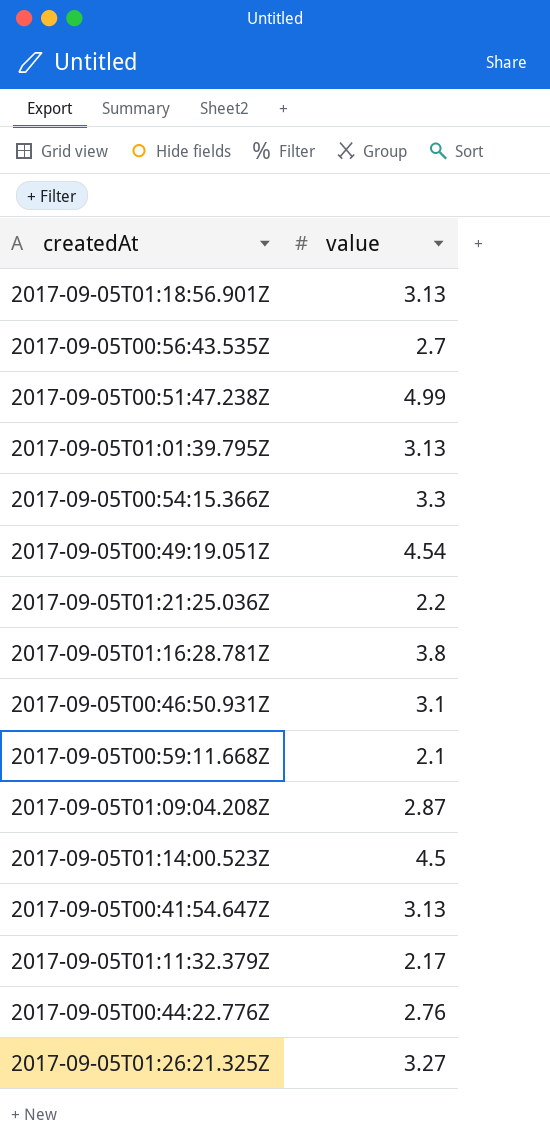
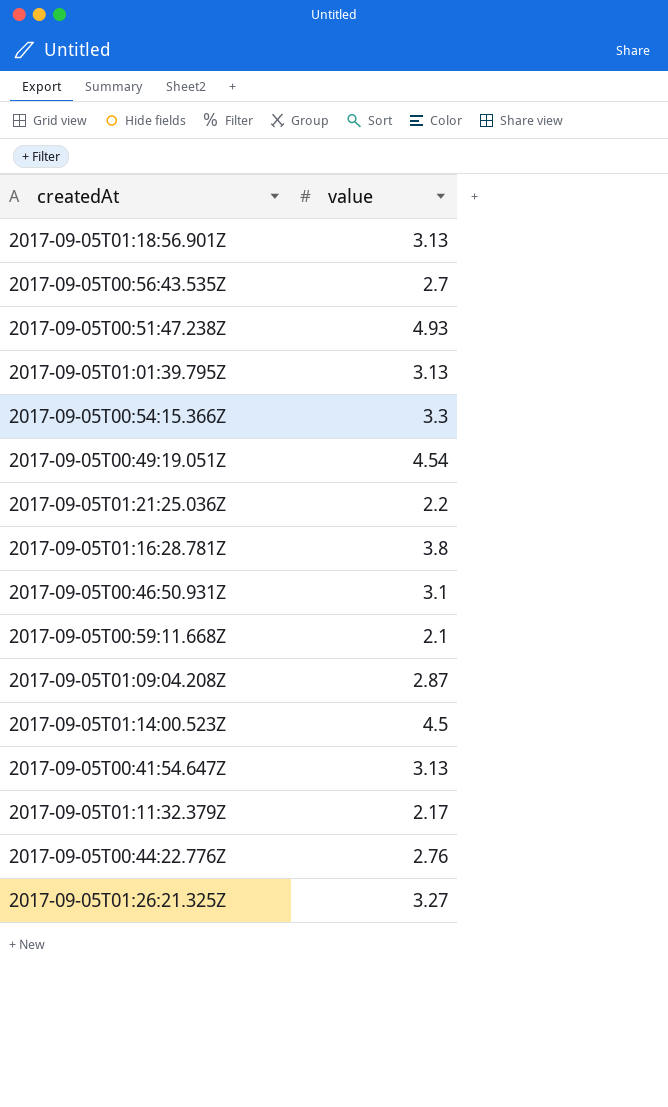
2017-09-05T00:51:47.238Z | value: 4.99 -> 4.93

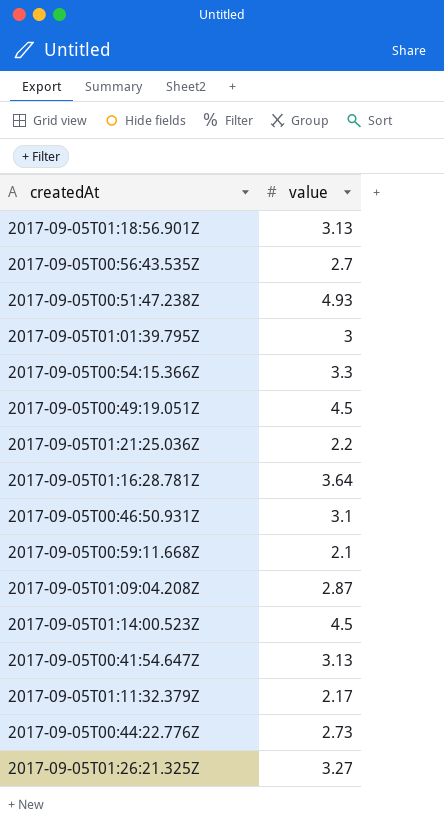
2017-09-05T01:01:39.795Z | value: 3.13 -> 3
2017-09-05T00:49:19.051Z | value: 4.54 -> 4.5
2017-09-05T01:16:28.781Z | value: 3.8 -> 3.64
2017-09-05T00:44:22.776Z | value: 2.76 -> 2.73

